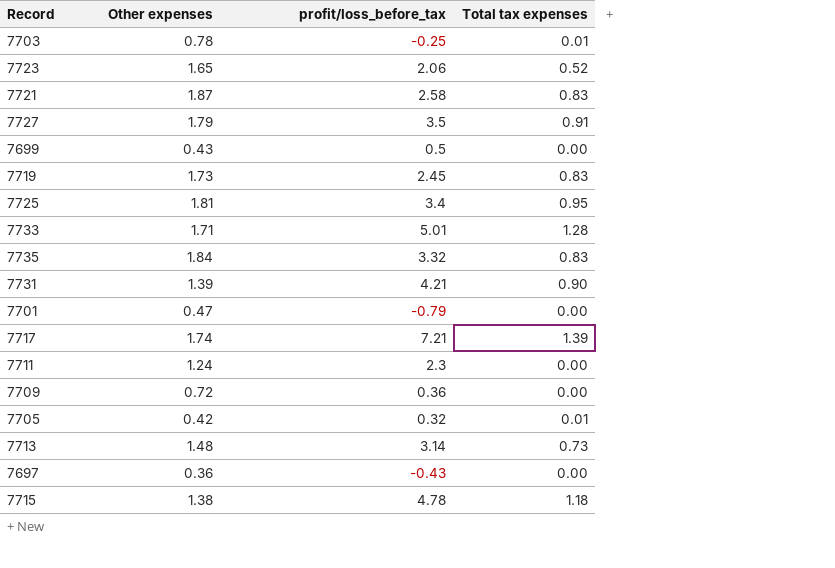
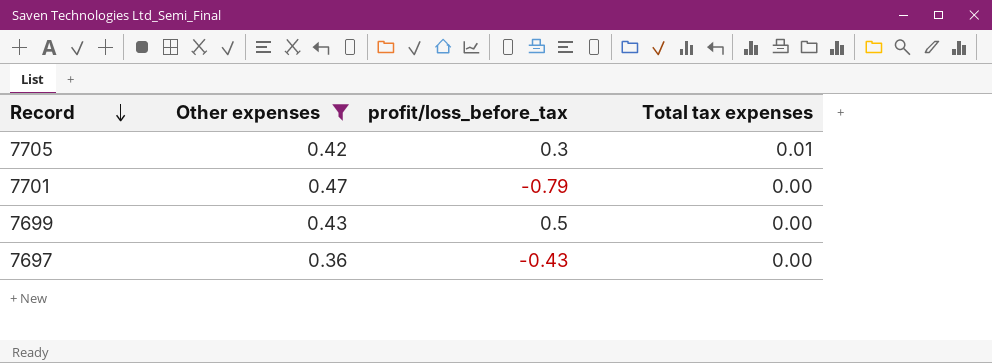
filter: none -> Other expenses <= 0.47
row order: none -> Record descending
7705 | profit/loss_before_tax: 0.32 -> 0.3

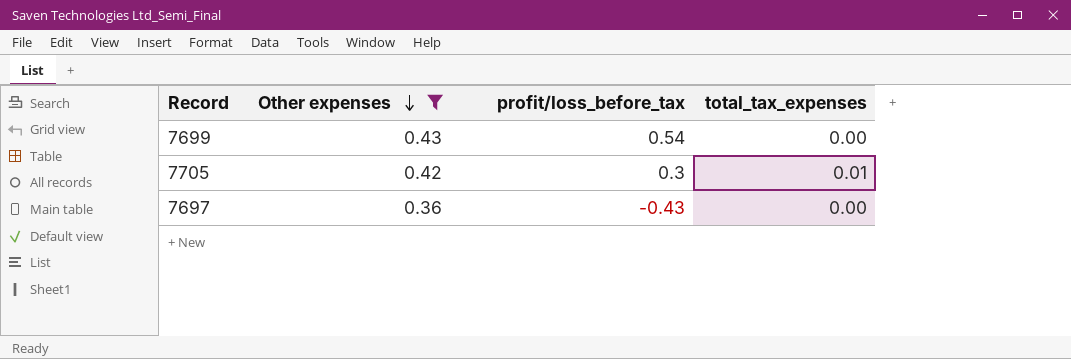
row order: Record descending -> Other expenses descending
column name: Total tax expenses -> total_tax_expenses
row 7701: 0.47 | -0.79 | 0.00 -> none
7699 | profit/loss_before_tax: 0.5 -> 0.54

